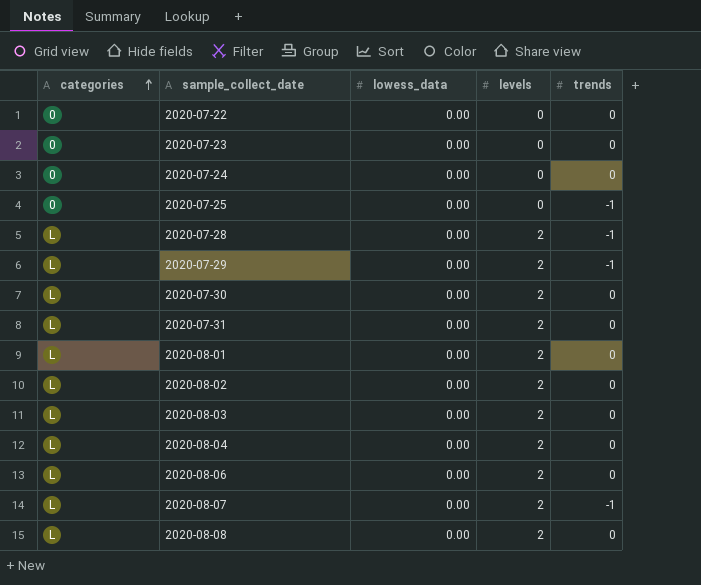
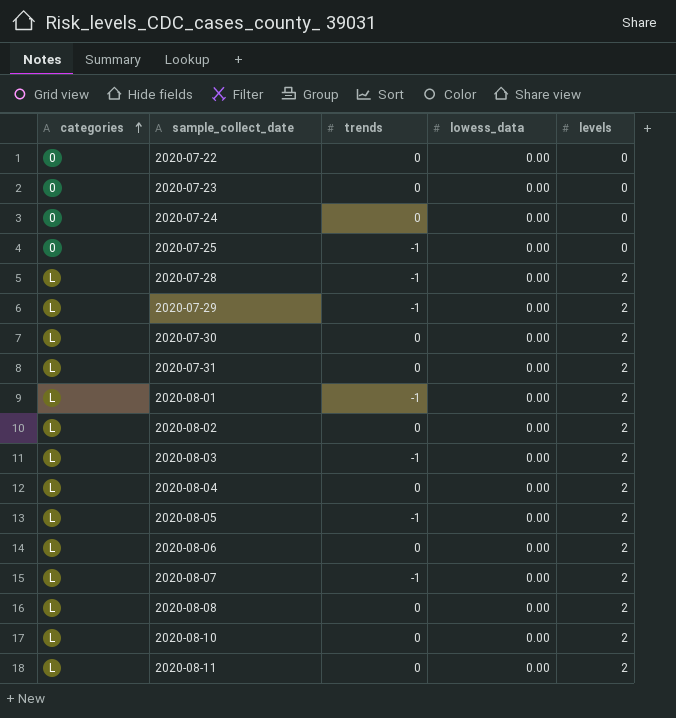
column trends | position: 5 -> 3
2020-08-01 | trends: 0 -> -1
2020-08-03 | trends: 0 -> -1
row 2020-08-05: none -> L | -1 | 0.00 | 2
row 2020-08-10: none -> L | 0 | 0.00 | 2
row 2020-08-11: none -> L | 0 | 0.00 | 2

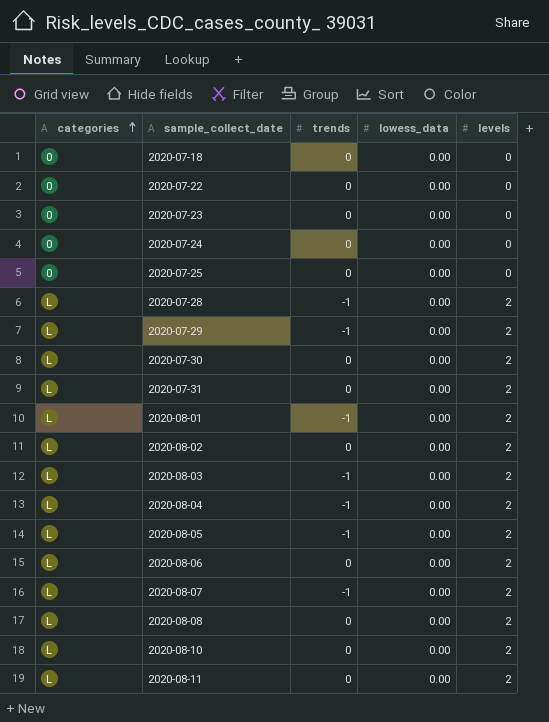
row 2020-07-18: none -> 0 | 0 | 0.00 | 0
2020-07-25 | trends: -1 -> 0
2020-08-04 | trends: 0 -> -1

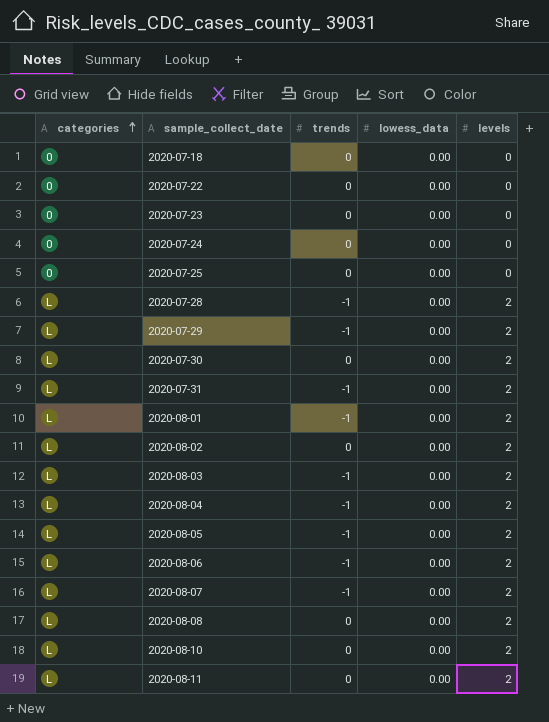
2020-07-31 | trends: 0 -> -1
2020-08-06 | trends: 0 -> -1

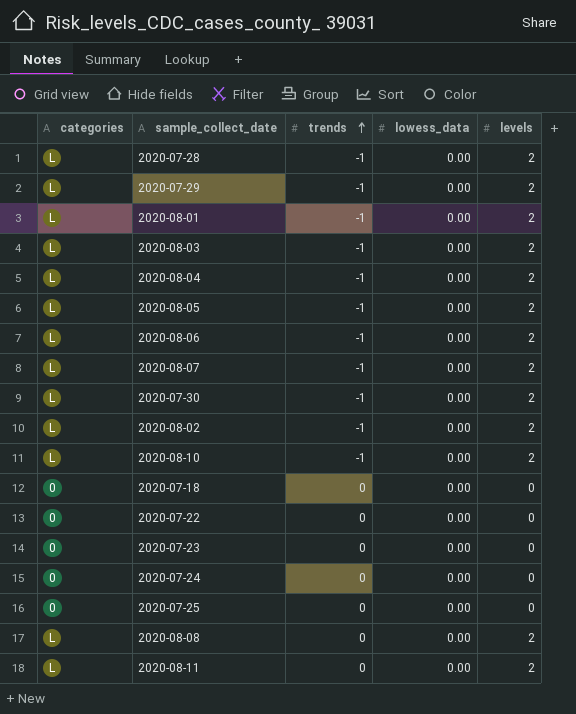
row order: categories ascending -> trends ascending
row 2020-07-31: L | -1 | 0.00 | 2 -> none
2020-07-30 | trends: 0 -> -1
2020-08-02 | trends: 0 -> -1
2020-08-10 | trends: 0 -> -1

